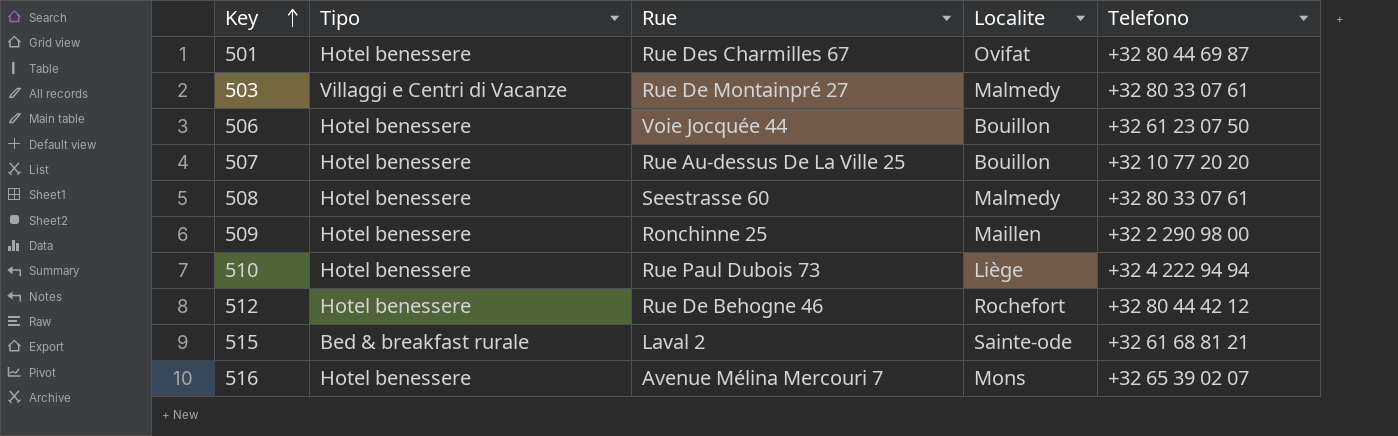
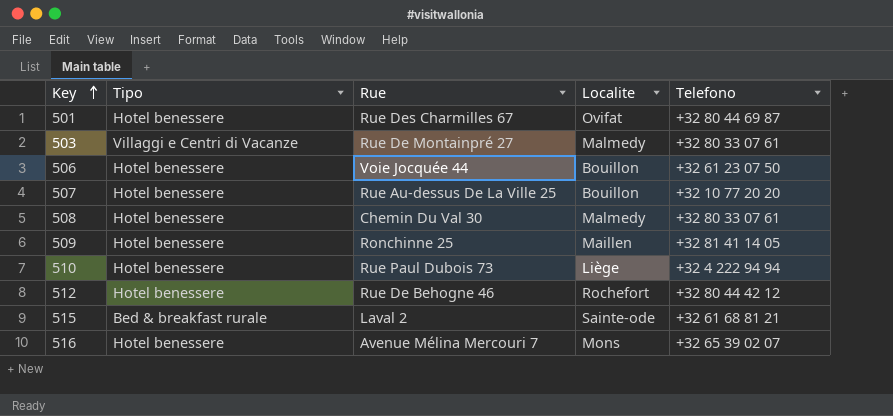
508 | Rue: Seestrasse 60 -> Chemin Du Val 30
509 | Telefono: +32 2 290 98 00 -> +32 81 41 14 05

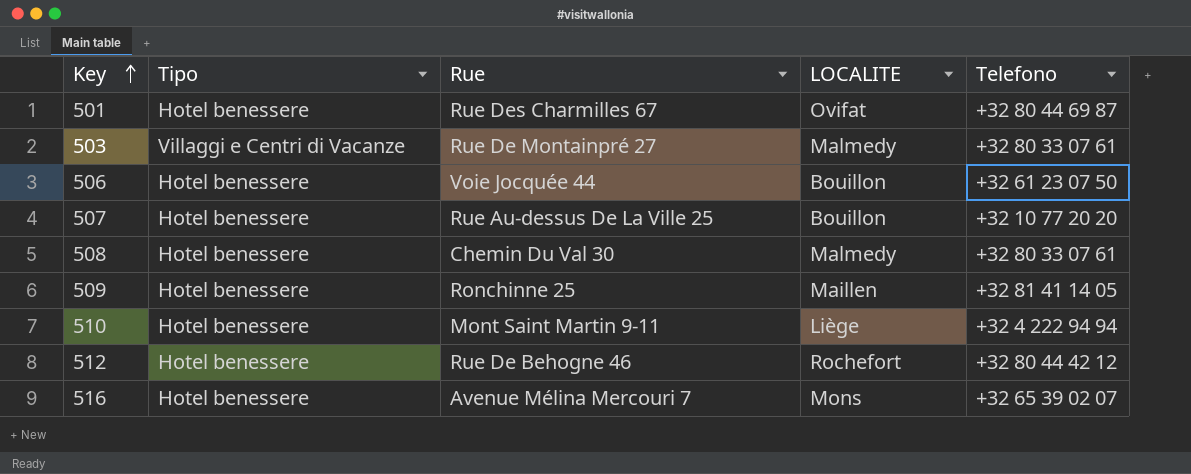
column name: Localite -> LOCALITE
row 515: Bed & breakfast rurale | Laval 2 | Sainte-ode | +32 61 68 81 21 -> none
510 | Rue: Rue Paul Dubois 73 -> Mont Saint Martin 9-11

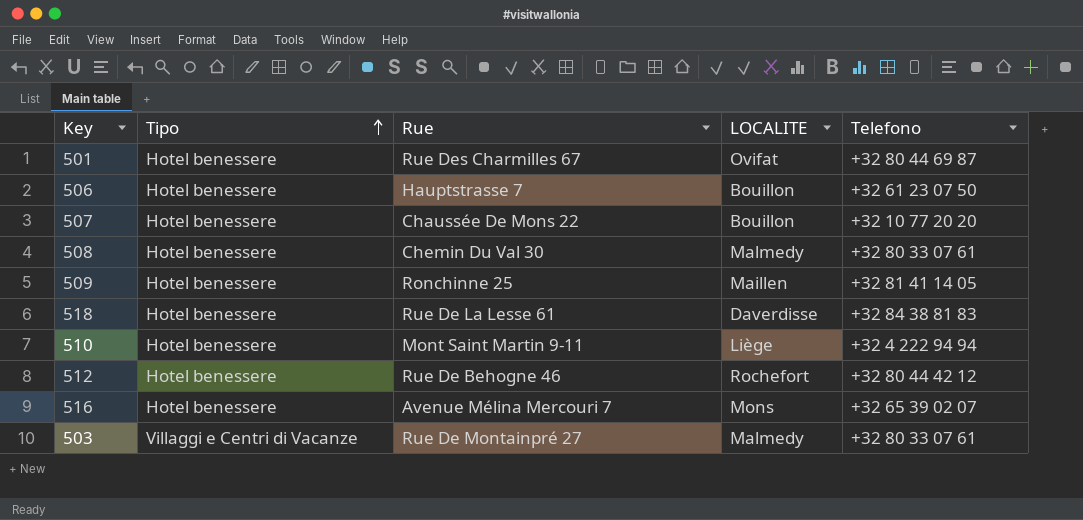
row order: Key ascending -> Tipo ascending
506 | Rue: Voie Jocquée 44 -> Hauptstrasse 7
507 | Rue: Rue Au-dessus De La Ville 25 -> Chaussée De Mons 22
row 518: none -> Hotel benessere | Rue De La Lesse 61 | Daverdisse | +32 84 38 81 83

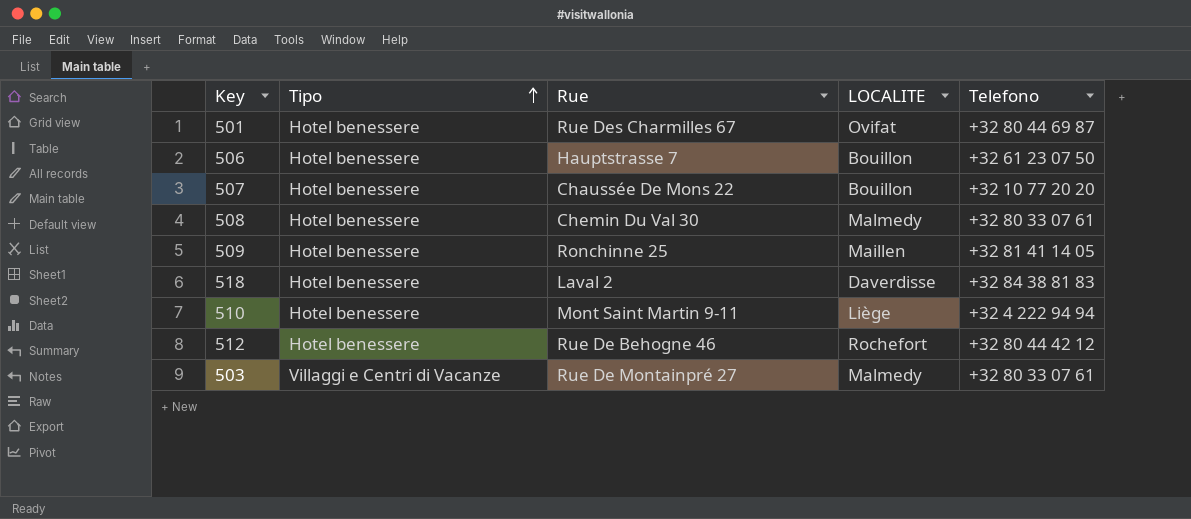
row 516: Hotel benessere | Avenue Mélina Mercouri 7 | Mons | +32 65 39 02 07 -> none
518 | Rue: Rue De La Lesse 61 -> Laval 2

